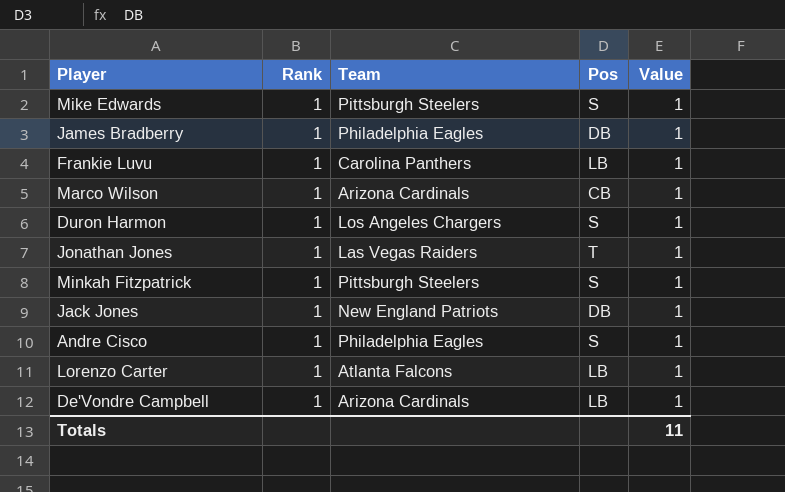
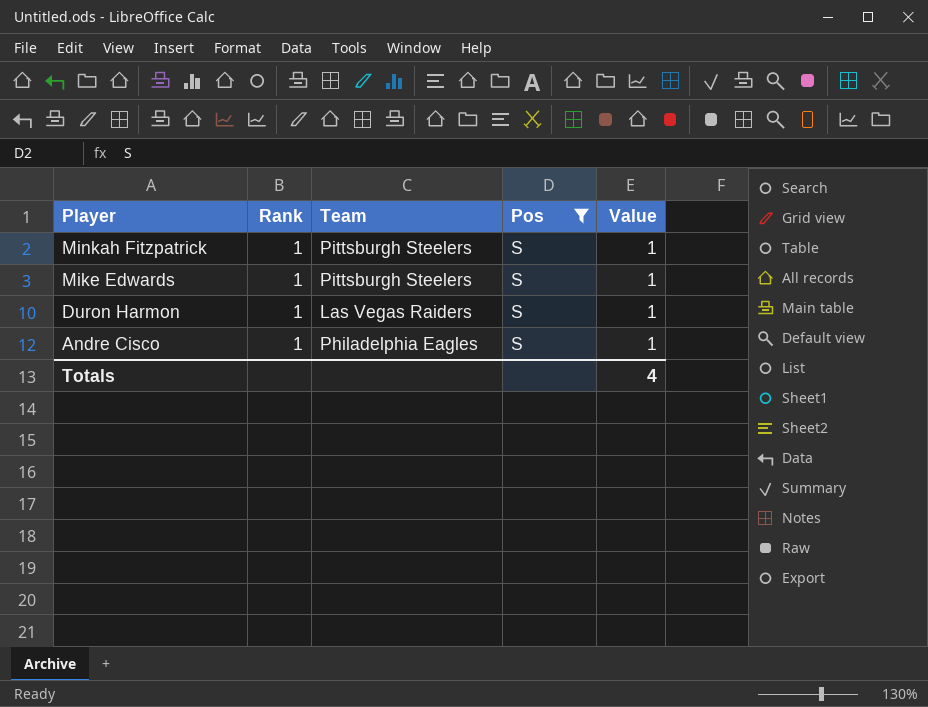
filter: none -> Pos = S
row order: none -> Player descending
Duron Harmon | Team: Los Angeles Chargers -> Las Vegas Raiders
Totals | Value: 11 -> 4

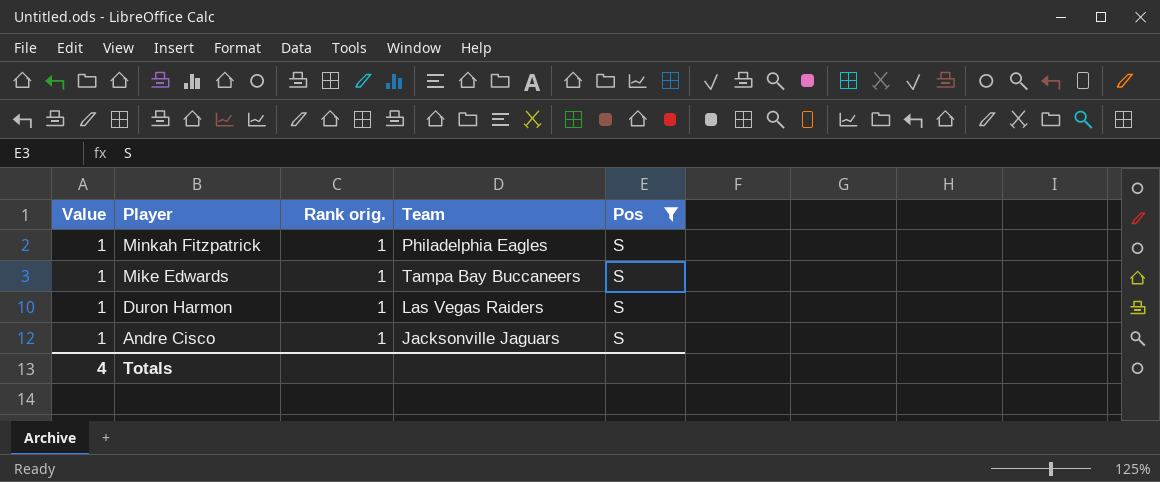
column Value | position: 5 -> 1
column name: Rank -> Rank orig.
Minkah Fitzpatrick | Team: Pittsburgh Steelers -> Philadelphia Eagles
Mike Edwards | Team: Pittsburgh Steelers -> Tampa Bay Buccaneers
Andre Cisco | Team: Philadelphia Eagles -> Jacksonville Jaguars

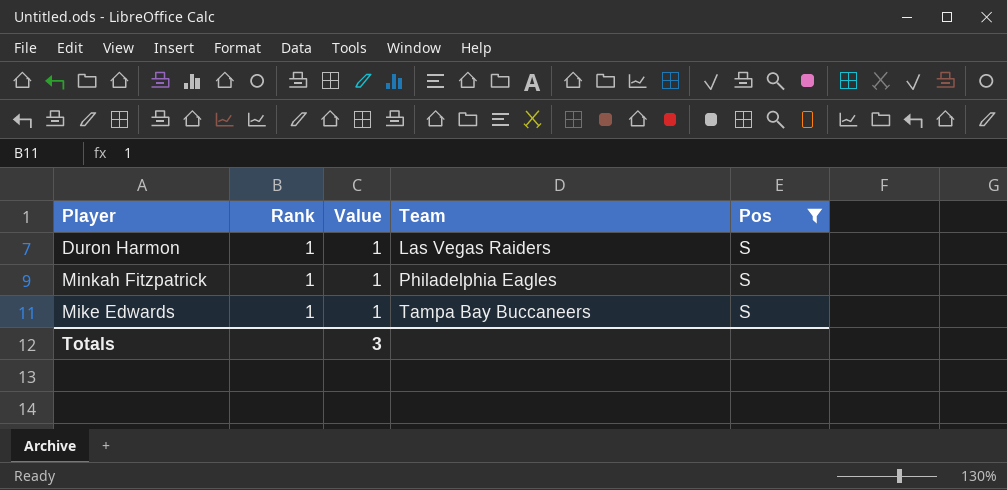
row order: Player descending -> Team ascending
column name: Rank orig. -> Rank
column Value | position: 1 -> 3
row Andre Cisco: 1 | 1 | Jacksonville Jaguars | S -> none
Totals | Value: 4 -> 3

